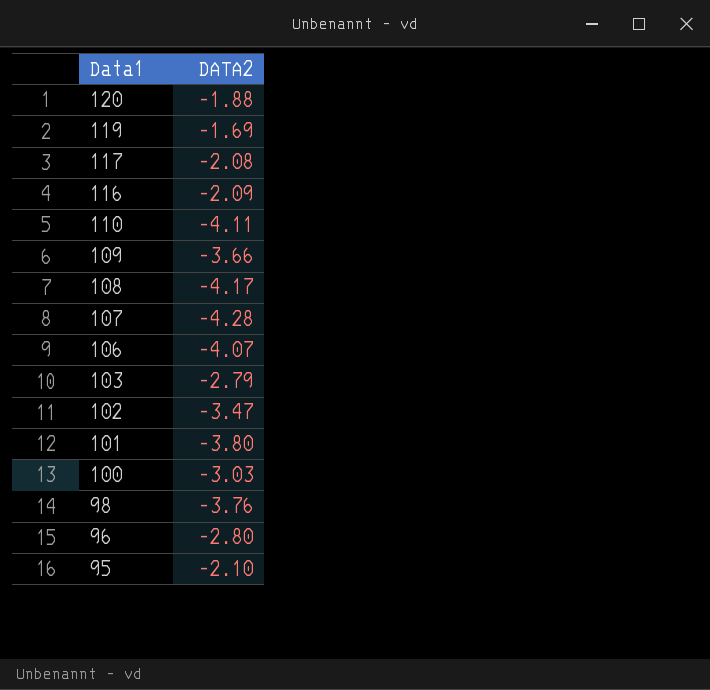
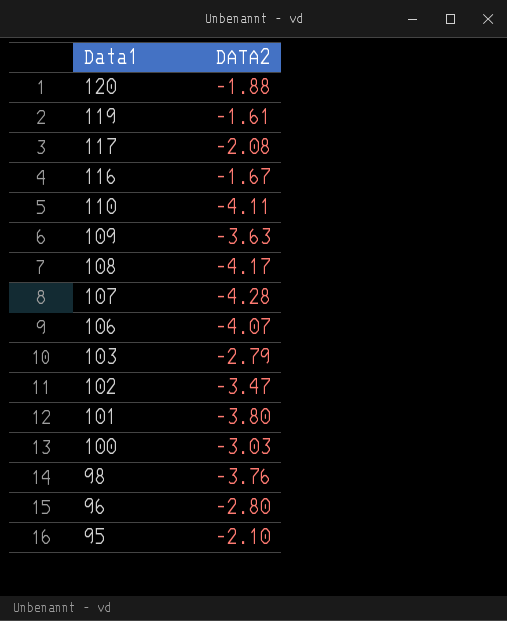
119 | DATA2: -1.69 -> -1.61
116 | DATA2: -2.09 -> -1.67
109 | DATA2: -3.66 -> -3.63

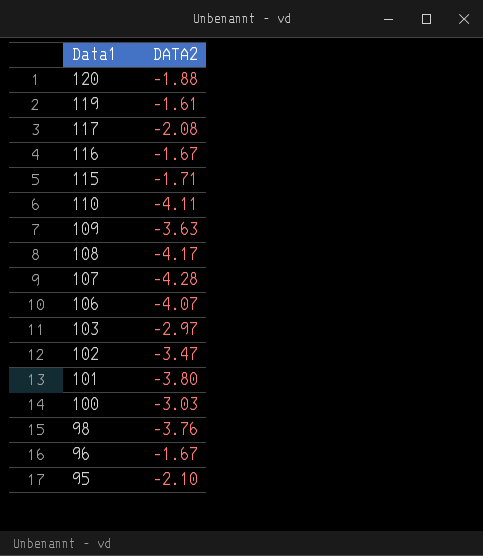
row 115: none -> -1.71
103 | DATA2: -2.79 -> -2.97
96 | DATA2: -2.80 -> -1.67

